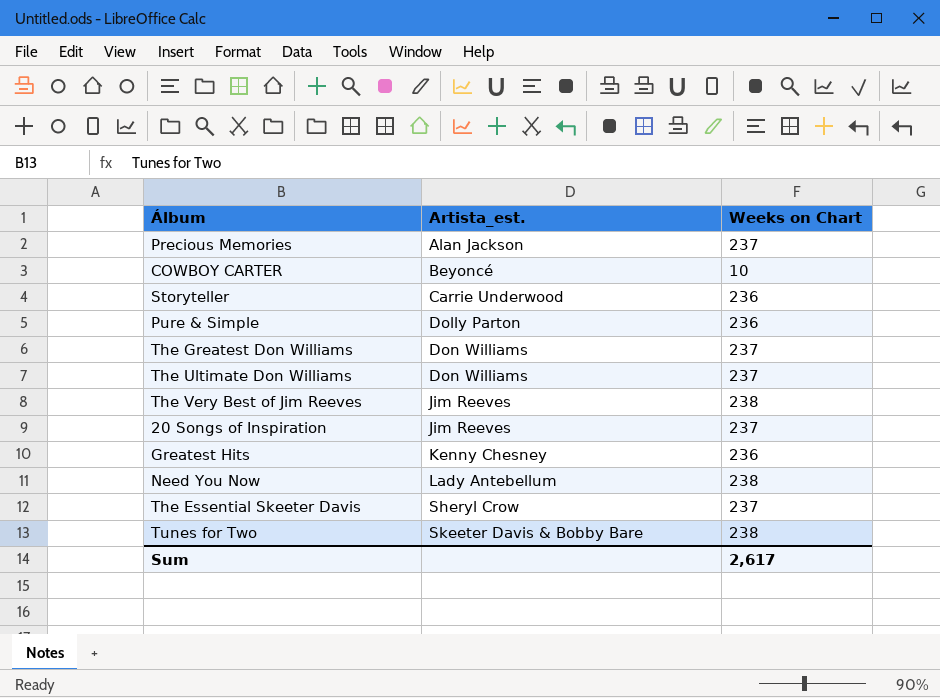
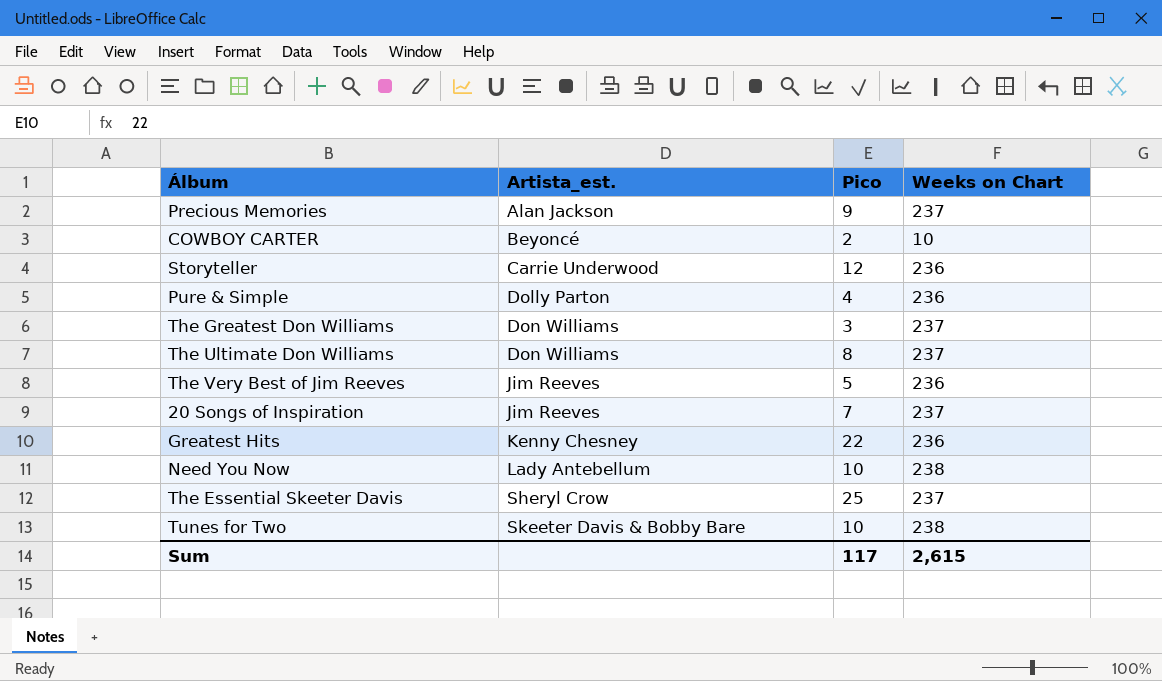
column Pico | position: none -> 3
The Very Best of Jim Reeves | Weeks on Chart: 238 -> 236
Sum | Weeks on Chart: 2,617 -> 2,615

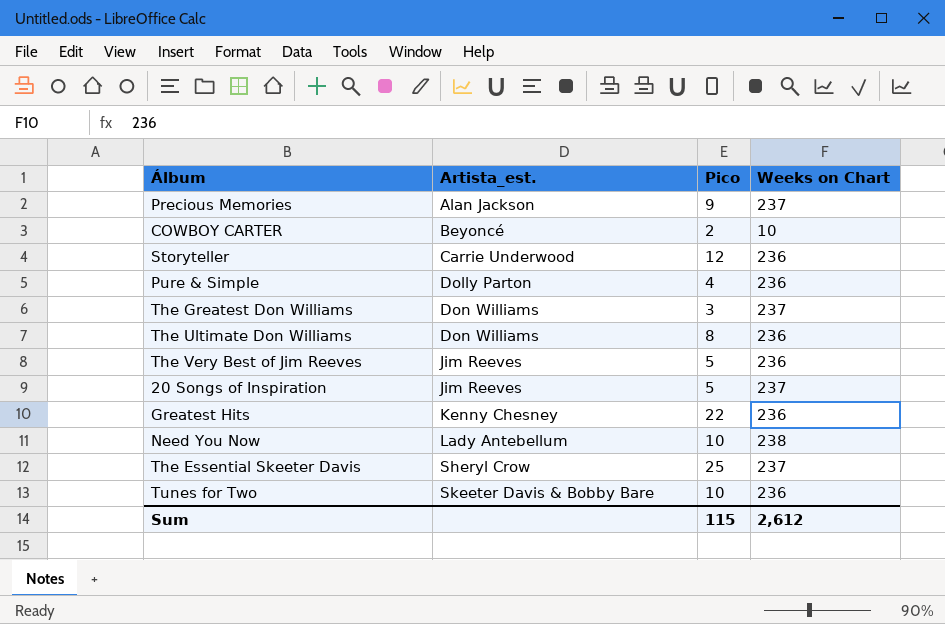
The Ultimate Don Williams | Weeks on Chart: 237 -> 236
20 Songs of Inspiration | Pico: 7 -> 5
Tunes for Two | Weeks on Chart: 238 -> 236
Sum | Pico: 117 -> 115
Sum | Weeks on Chart: 2,615 -> 2,612

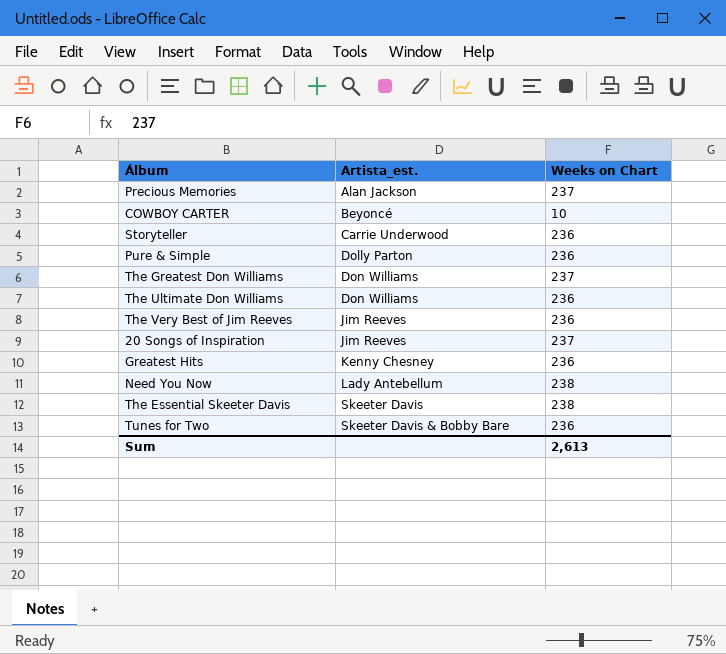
column Pico | position: 3 -> none
The Essential Skeeter Davis | Artista_est.: Sheryl Crow -> Skeeter Davis
The Essential Skeeter Davis | Weeks on Chart: 237 -> 238
Sum | Weeks on Chart: 2,612 -> 2,613

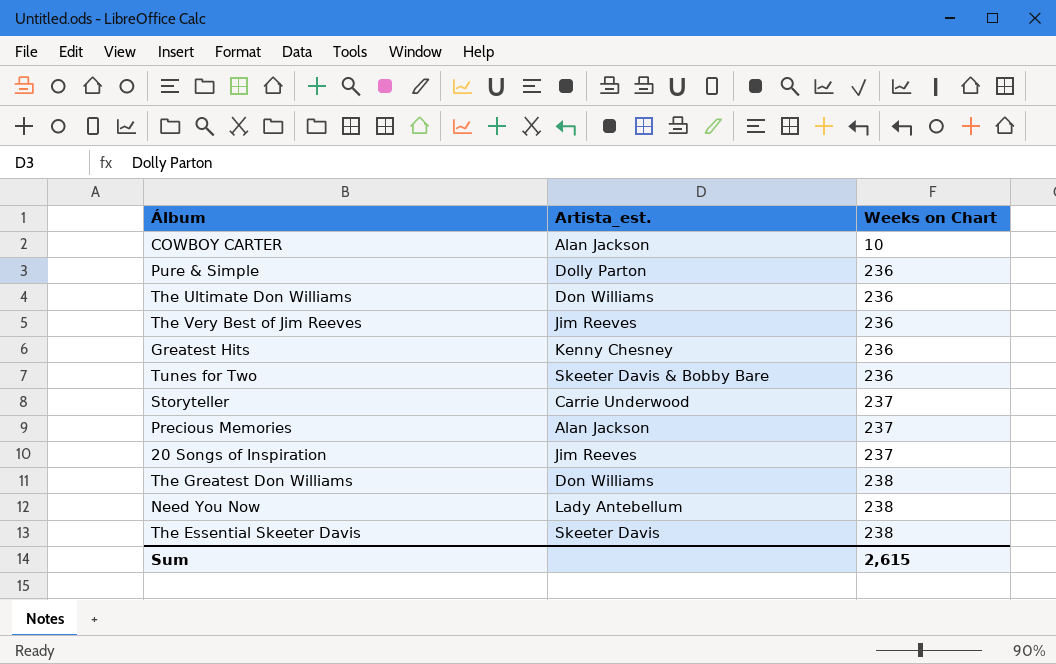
row order: Artista_est. ascending -> Weeks on Chart ascending
COWBOY CARTER | Artista_est.: Beyoncé -> Alan Jackson
Storyteller | Weeks on Chart: 236 -> 237
The Greatest Don Williams | Weeks on Chart: 237 -> 238
Sum | Weeks on Chart: 2,613 -> 2,615

